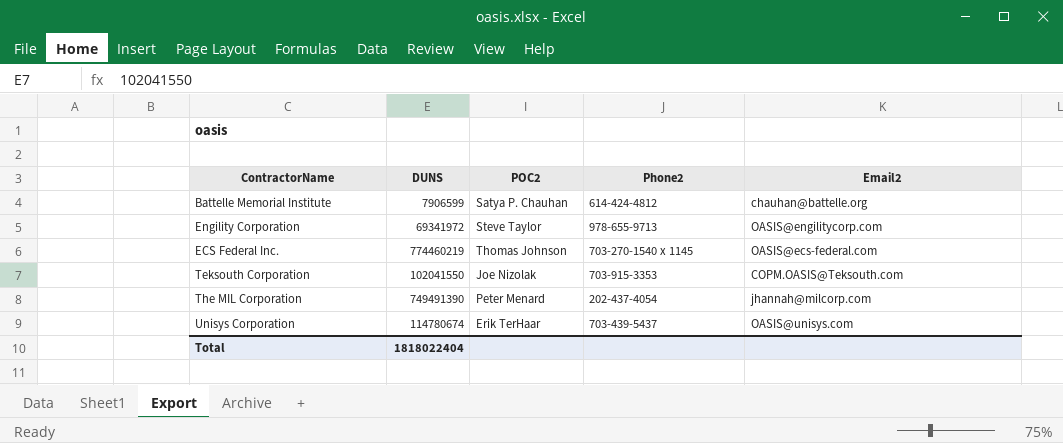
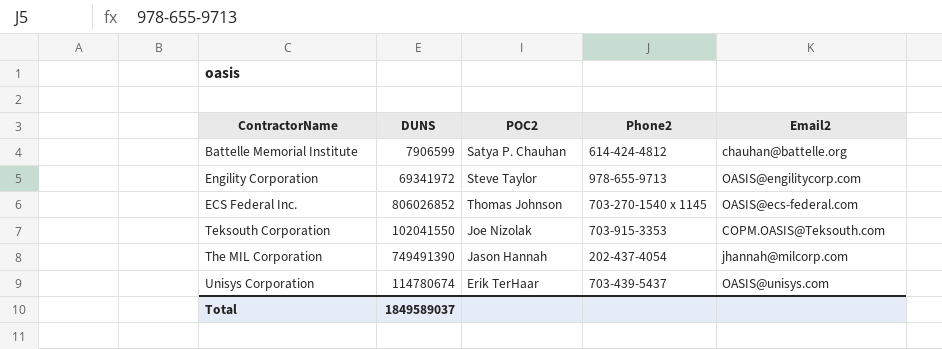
ECS Federal Inc. | DUNS: 774460219 -> 806026852
The MIL Corporation | POC2: Peter Menard -> Jason Hannah
Total | DUNS: 1818022404 -> 1849589037

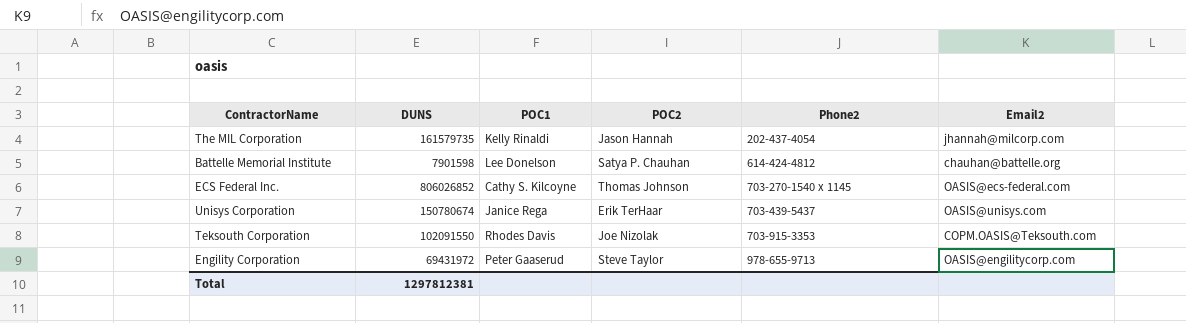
row order: none -> Phone2 ascending
column POC1 | position: none -> 3
The MIL Corporation | DUNS: 749491390 -> 161579735
Battelle Memorial Institute | DUNS: 7906599 -> 7901598
Unisys Corporation | DUNS: 114780674 -> 150780674
Teksouth Corporation | DUNS: 102041550 -> 102091550
Engility Corporation | DUNS: 69341972 -> 69431972
Total | DUNS: 1849589037 -> 1297812381

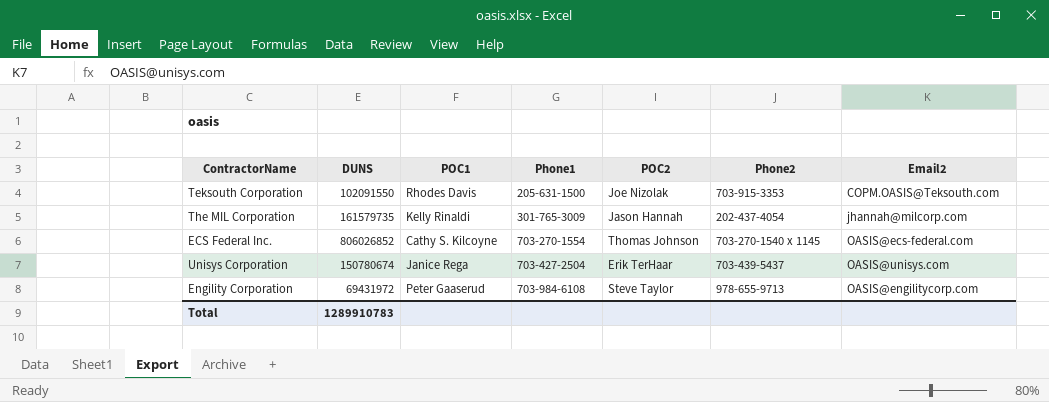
row order: Phone2 ascending -> Phone1 ascending
column Phone1 | position: none -> 4
row Battelle Memorial Institute: 7901598 | Lee Donelson | Satya P. Chauhan | 614-424-4812 | chauhan@battelle.org -> none
Total | DUNS: 1297812381 -> 1289910783

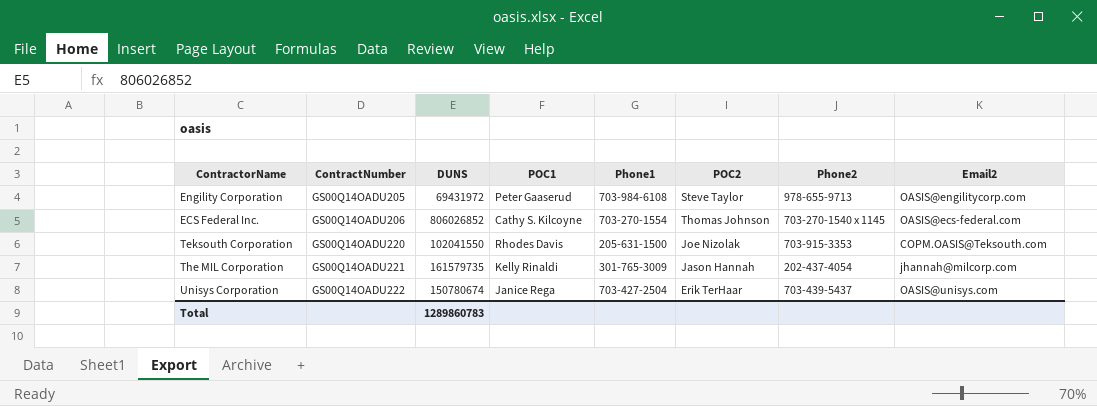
row order: Phone1 ascending -> ContractNumber ascending
column ContractNumber | position: none -> 2
Teksouth Corporation | DUNS: 102091550 -> 102041550
Total | DUNS: 1289910783 -> 1289860783

